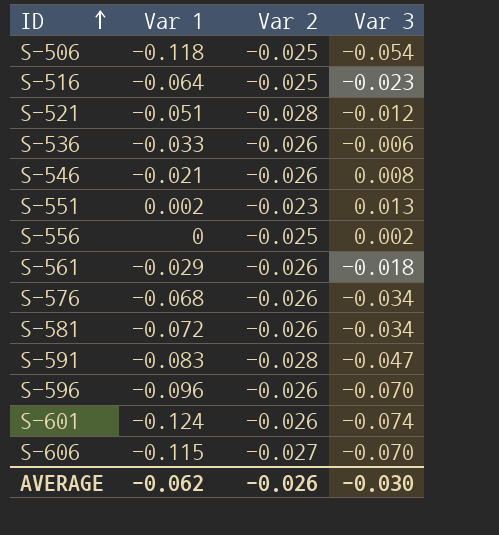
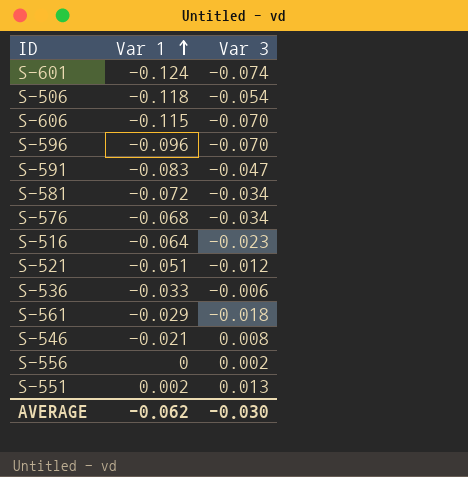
row order: ID ascending -> Var 1 ascending
column Var 2 | position: 3 -> none

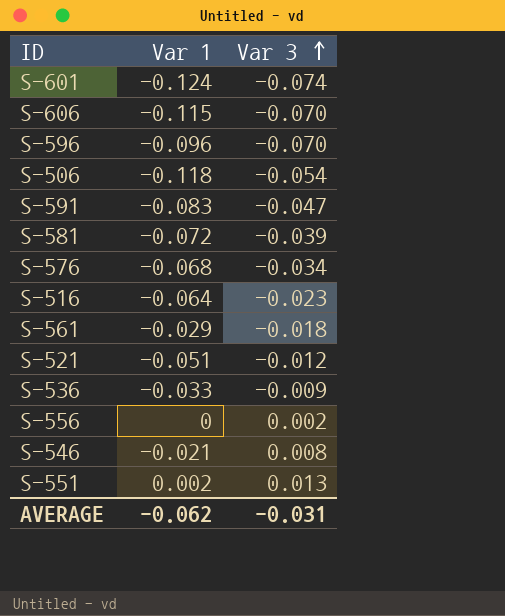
row order: Var 1 ascending -> Var 3 ascending
S-581 | Var 3: -0.034 -> -0.039
S-536 | Var 3: -0.006 -> -0.009
AVERAGE | Var 3: -0.030 -> -0.031

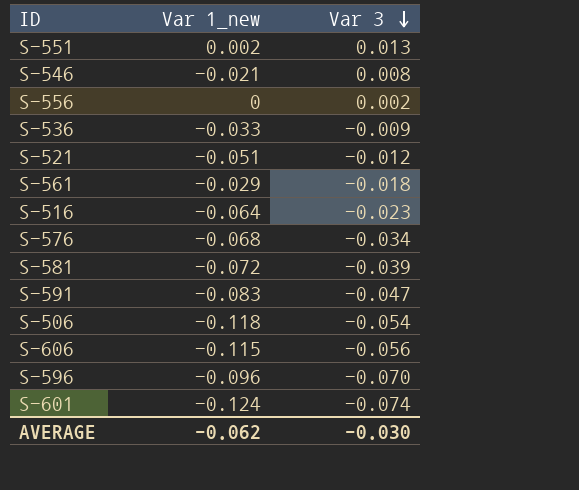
row order: Var 3 ascending -> Var 3 descending
column name: Var 1 -> Var 1_new
S-606 | Var 3: -0.070 -> -0.056
AVERAGE | Var 3: -0.031 -> -0.030

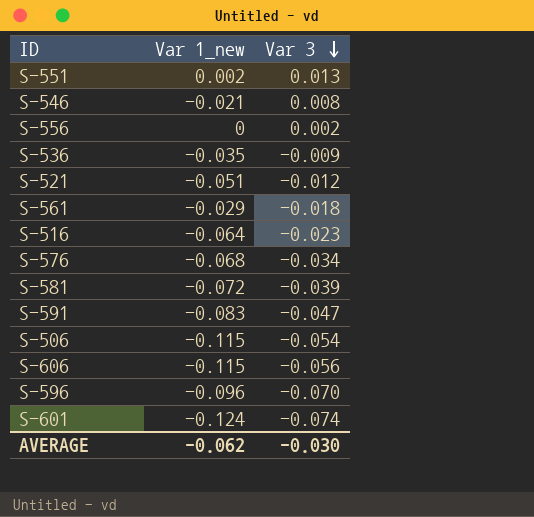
S-536 | Var 1_new: -0.033 -> -0.035
S-506 | Var 1_new: -0.118 -> -0.115

